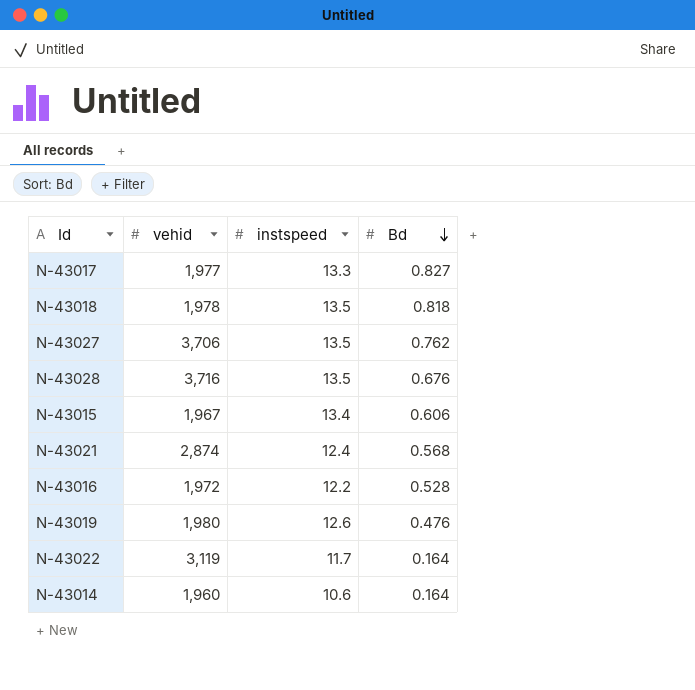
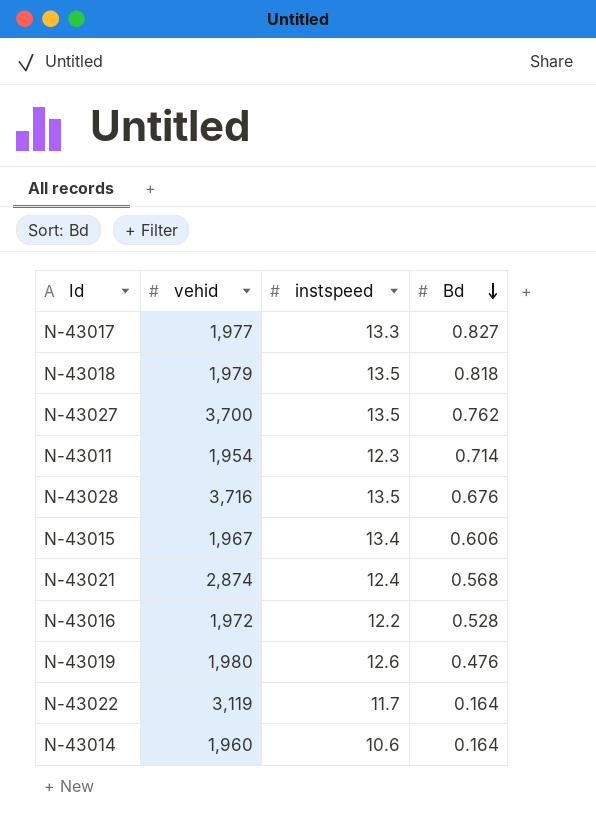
N-43018 | vehid: 1,978 -> 1,979
N-43027 | vehid: 3,706 -> 3,700
row N-43011: none -> 1,954 | 12.3 | 0.714

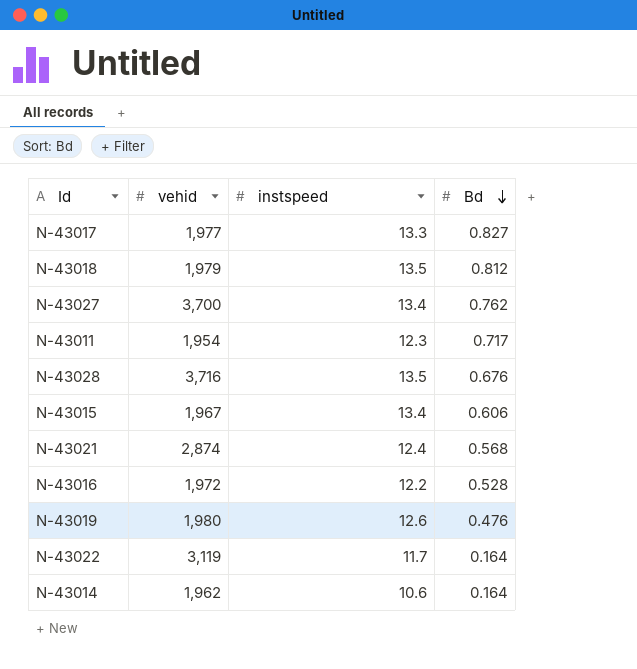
N-43018 | Bd: 0.818 -> 0.812
N-43027 | instspeed: 13.5 -> 13.4
N-43011 | Bd: 0.714 -> 0.717
N-43014 | vehid: 1,960 -> 1,962

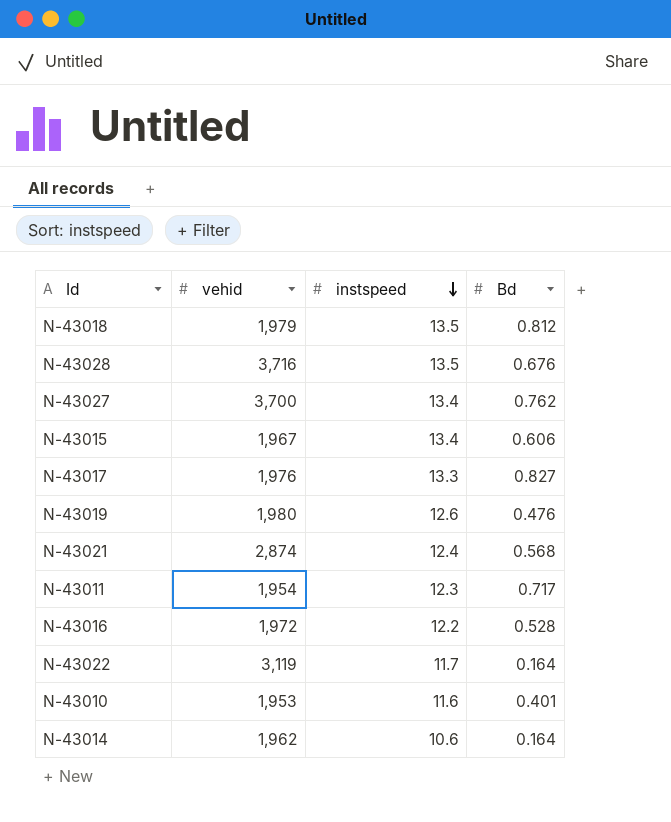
row order: Bd descending -> instspeed descending
N-43017 | vehid: 1,977 -> 1,976
row N-43010: none -> 1,953 | 11.6 | 0.401

